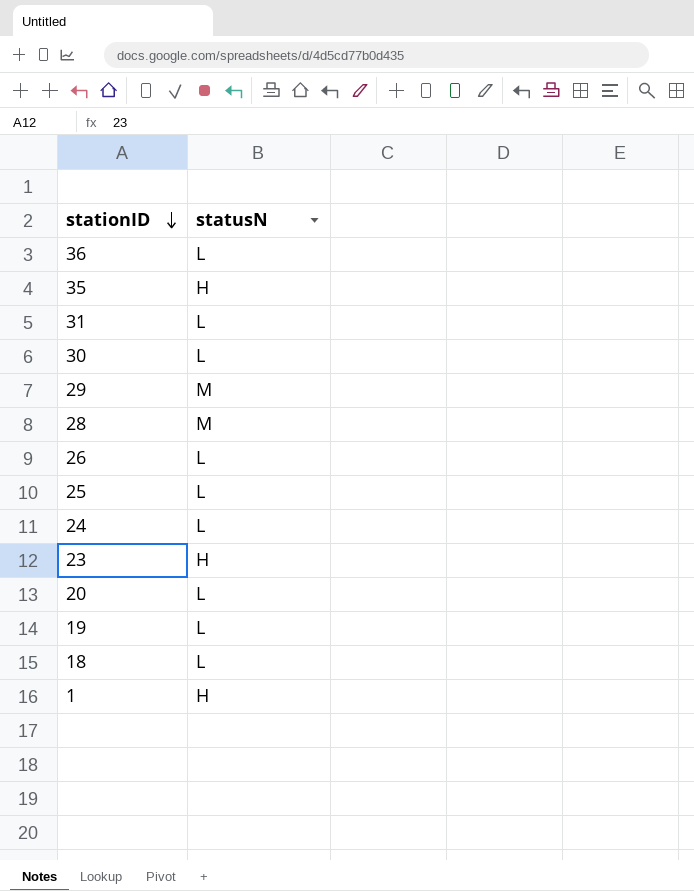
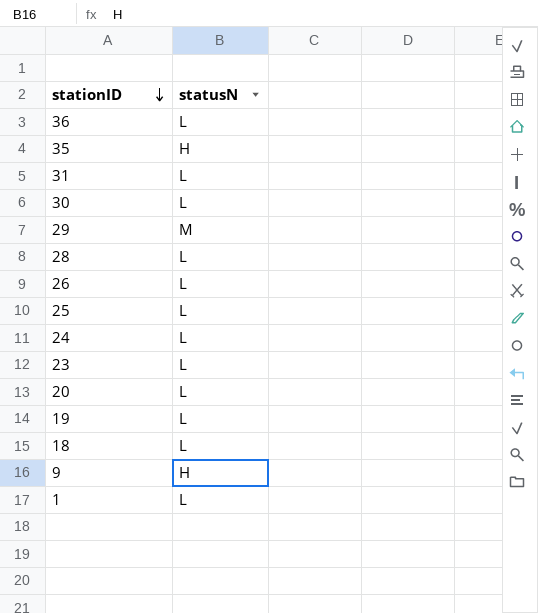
28 | statusN: M -> L
23 | statusN: H -> L
row 9: none -> H
1 | statusN: H -> L

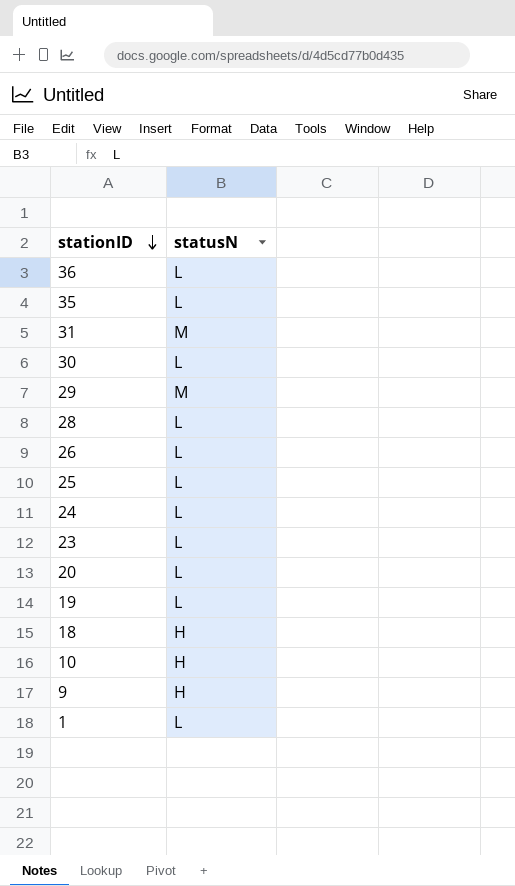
35 | statusN: H -> L
31 | statusN: L -> M
18 | statusN: L -> H
row 10: none -> H

